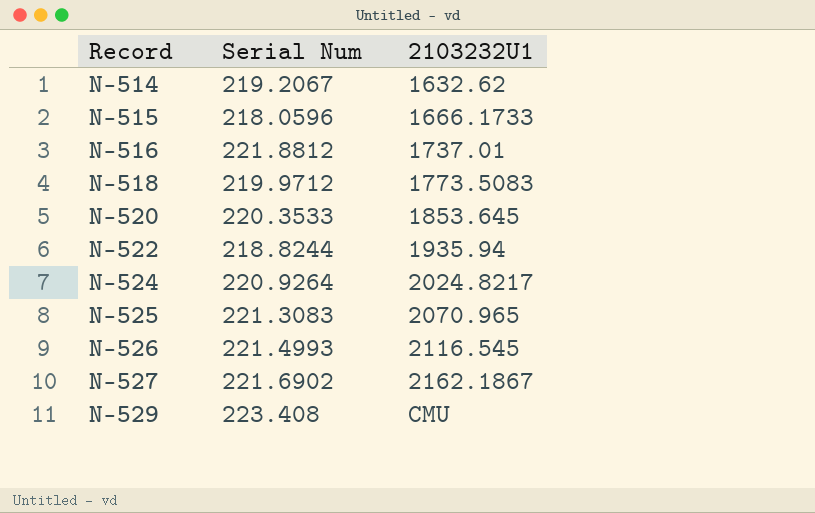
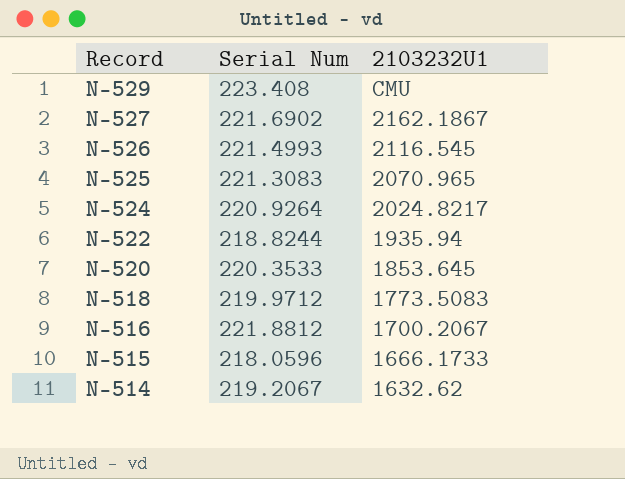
row order: Record ascending -> Record descending
N-516 | 2103232U1: 1737.01 -> 1700.2067

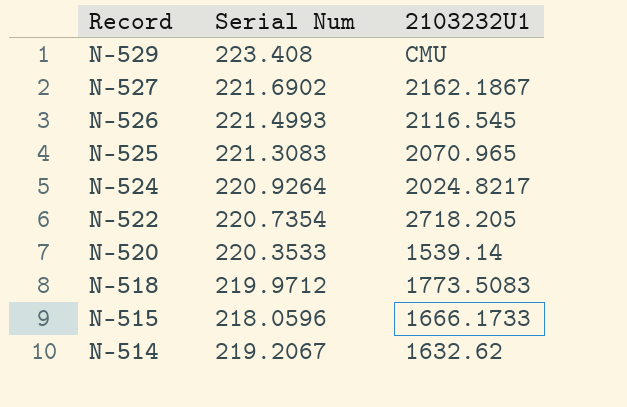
row N-516: 221.8812 | 1700.2067 -> none
N-522 | Serial Num: 218.8244 -> 220.7354
N-522 | 2103232U1: 1935.94 -> 2718.205
N-520 | 2103232U1: 1853.645 -> 1539.14

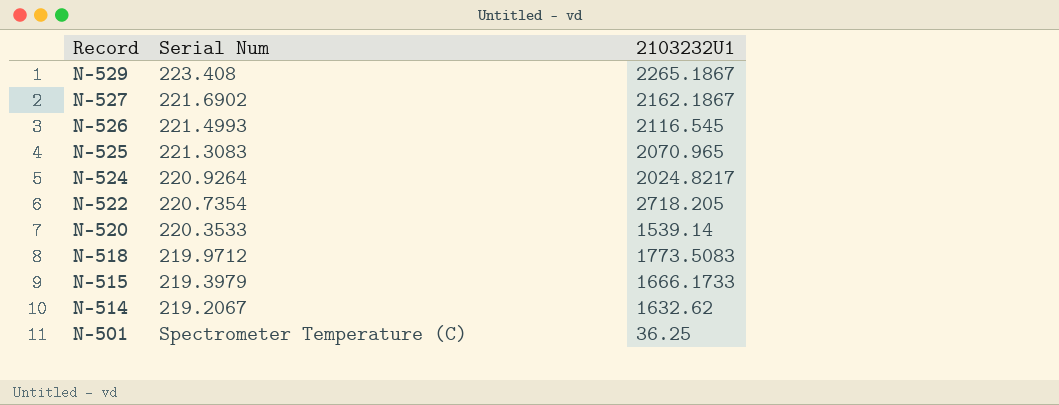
N-529 | 2103232U1: CMU -> 2265.1867
N-515 | Serial Num: 218.0596 -> 219.3979
row N-501: none -> Spectrometer Temperature (C) | 36.25

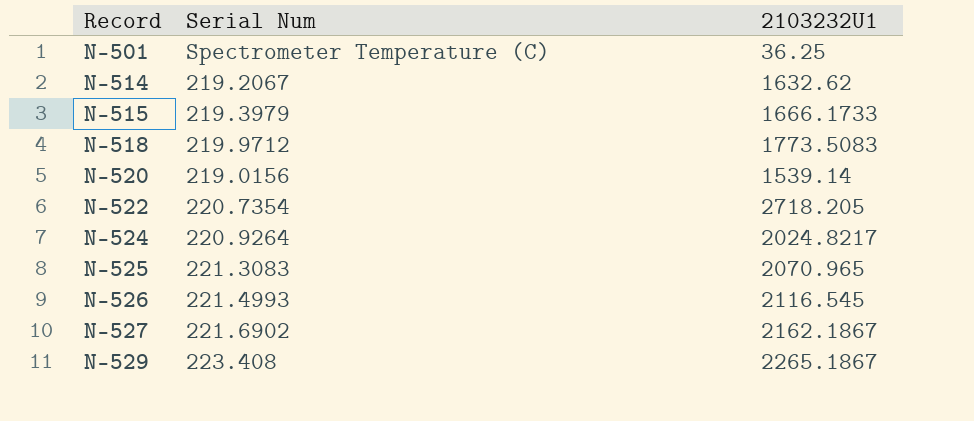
row order: Record descending -> Record ascending
N-520 | Serial Num: 220.3533 -> 219.0156

